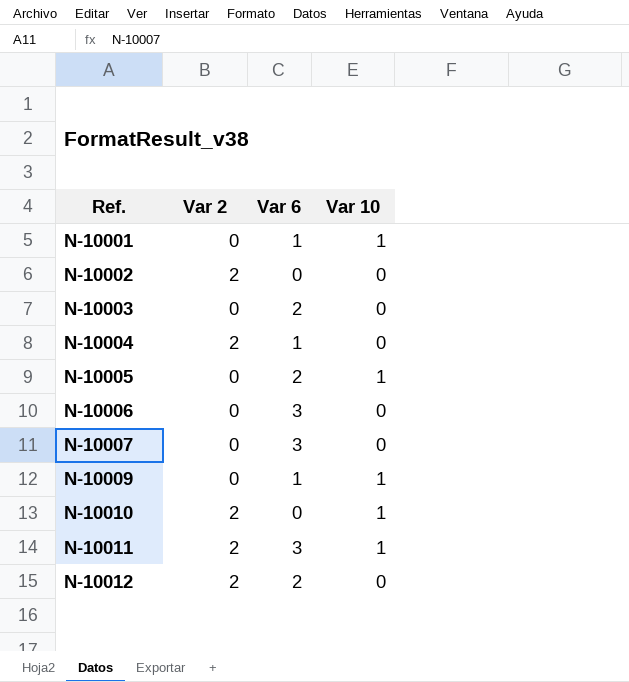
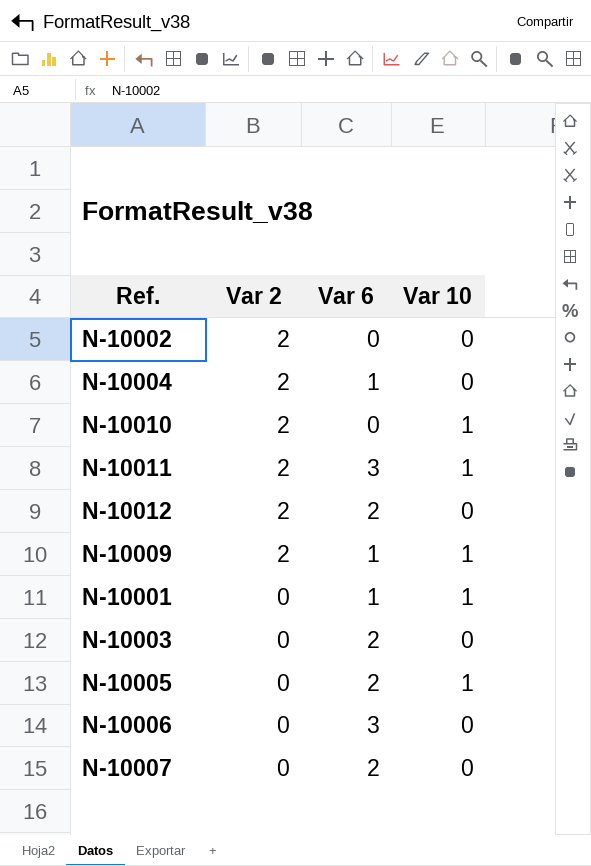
row order: Ref. ascending -> Var 2 descending
N-10009 | Var 2: 0 -> 2
N-10007 | Var 6: 3 -> 2

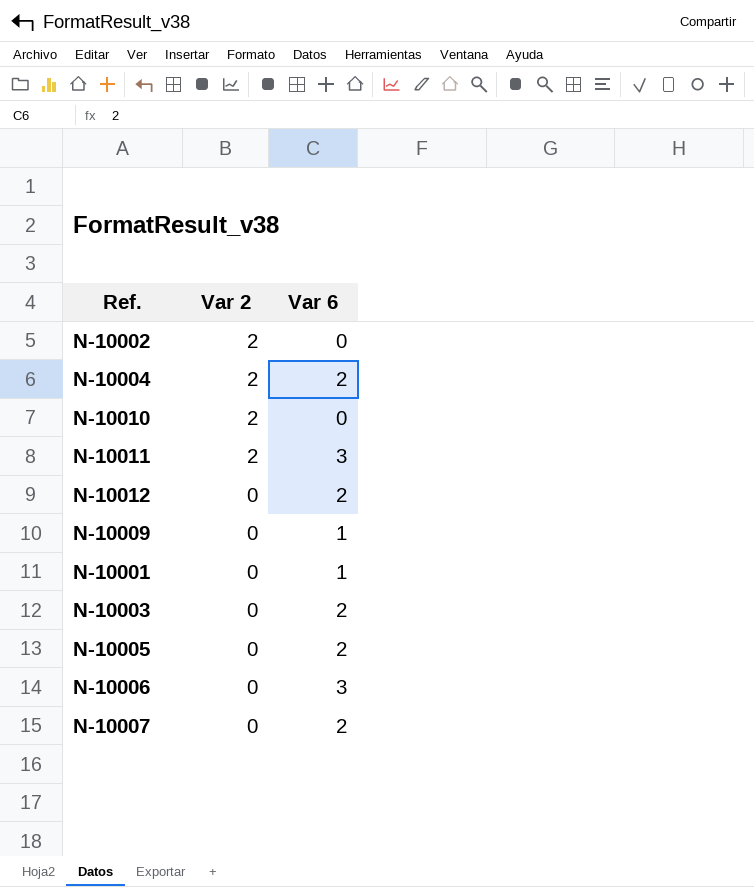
column Var 10 | position: 4 -> none
N-10004 | Var 6: 1 -> 2
N-10012 | Var 2: 2 -> 0
N-10009 | Var 2: 2 -> 0

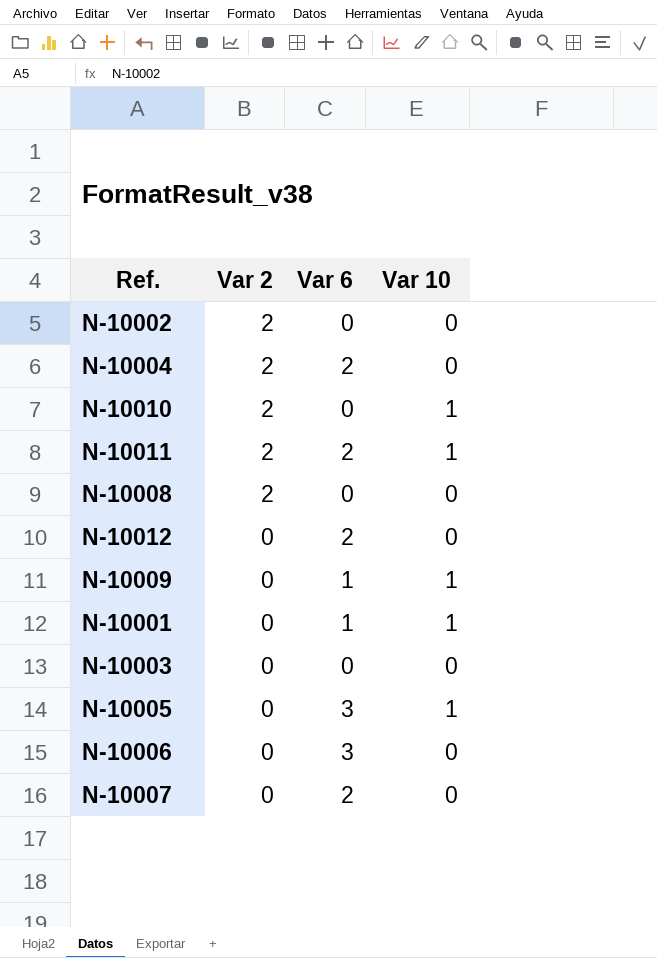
column Var 10 | position: none -> 4
N-10011 | Var 6: 3 -> 2
row N-10008: none -> 2 | 0 | 0
N-10003 | Var 6: 2 -> 0
N-10005 | Var 6: 2 -> 3

